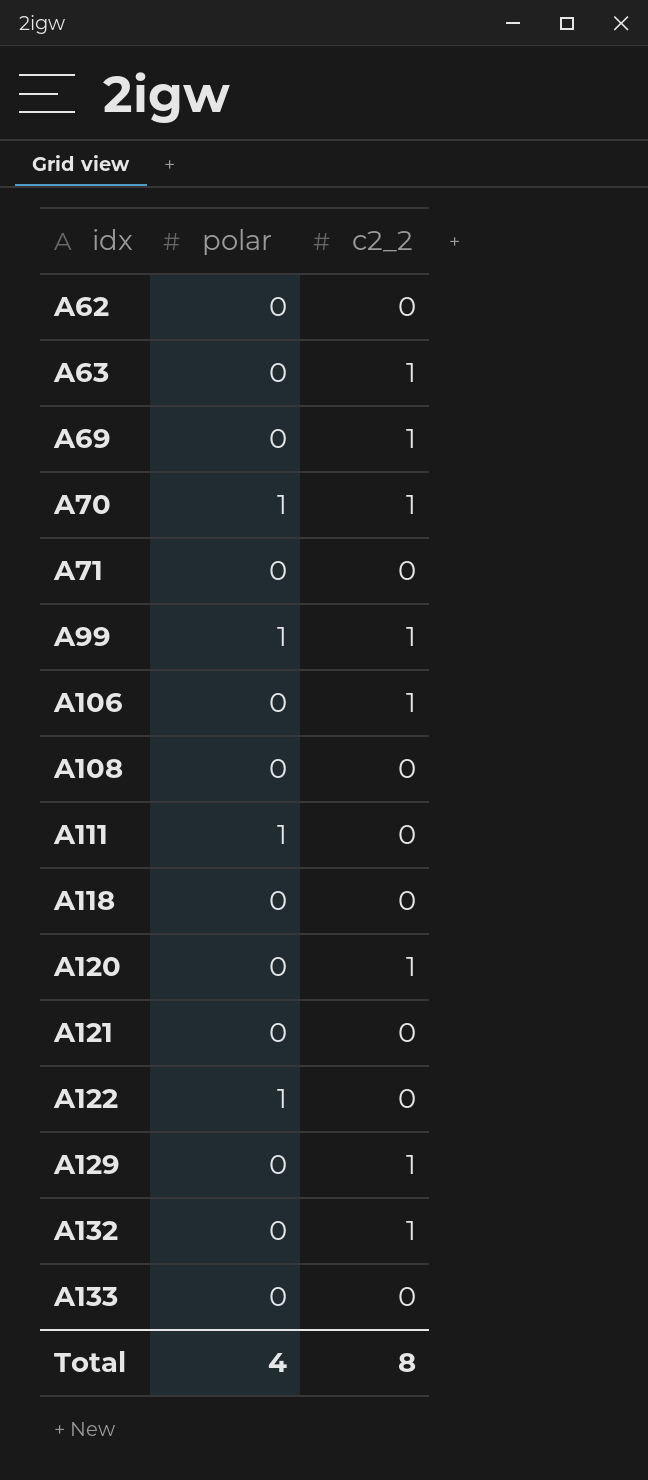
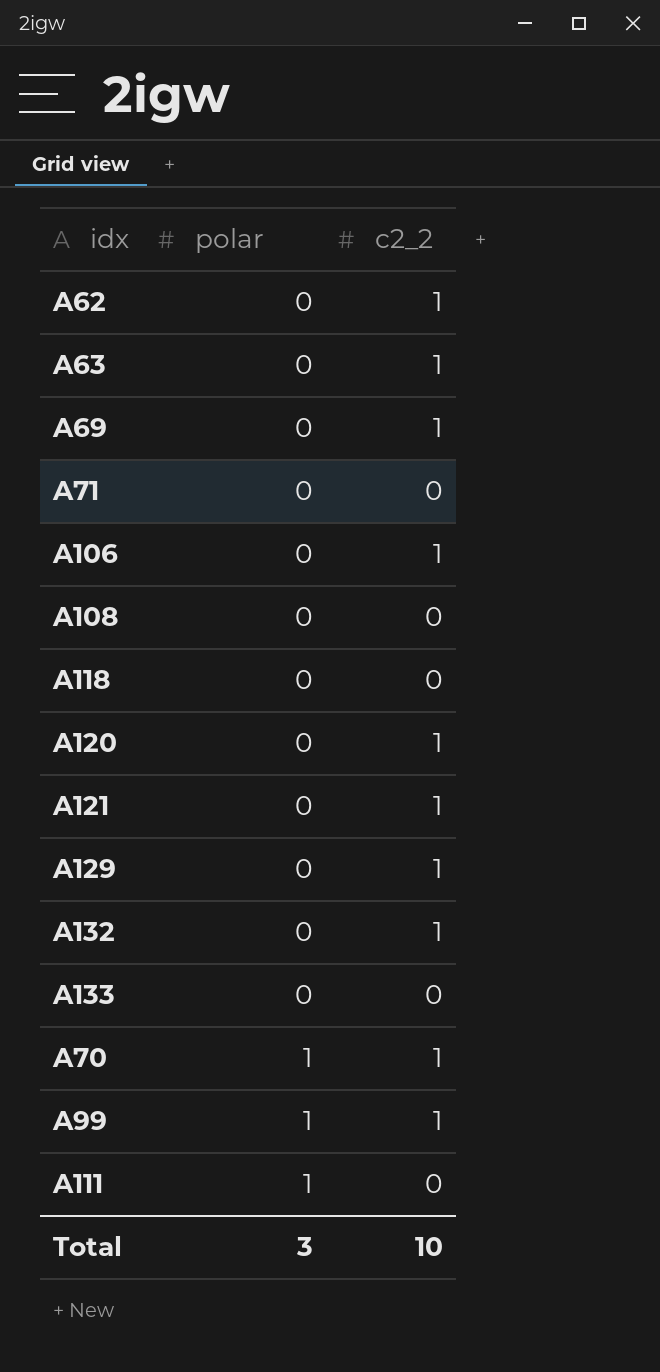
row order: idx ascending -> polar ascending
row A122: 1 | 0 -> none
A62 | c2_2: 0 -> 1
A121 | c2_2: 0 -> 1
Total | polar: 4 -> 3
Total | c2_2: 8 -> 10

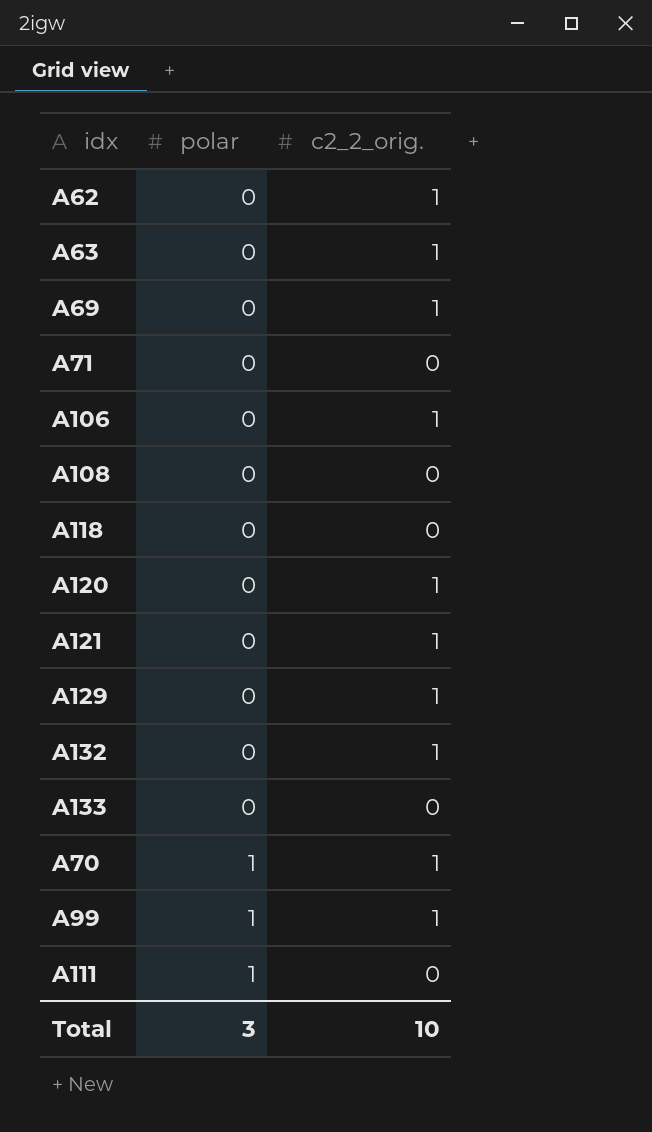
column name: c2_2 -> c2_2_orig.

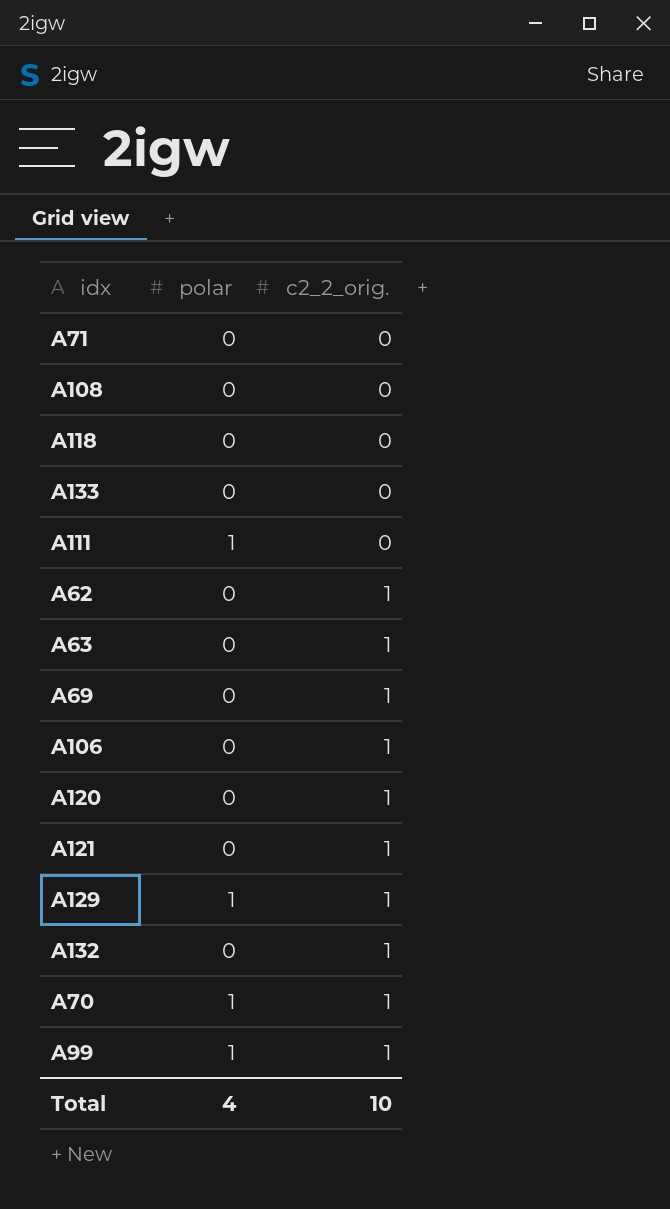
row order: polar ascending -> c2_2_orig. ascending
A129 | polar: 0 -> 1
Total | polar: 3 -> 4

